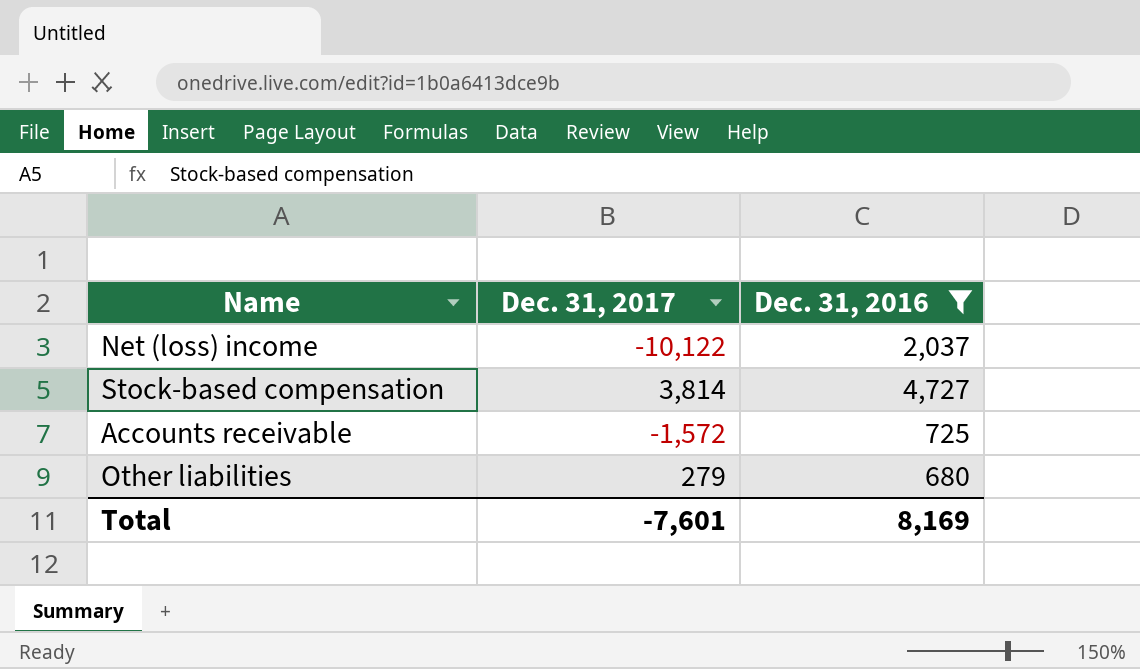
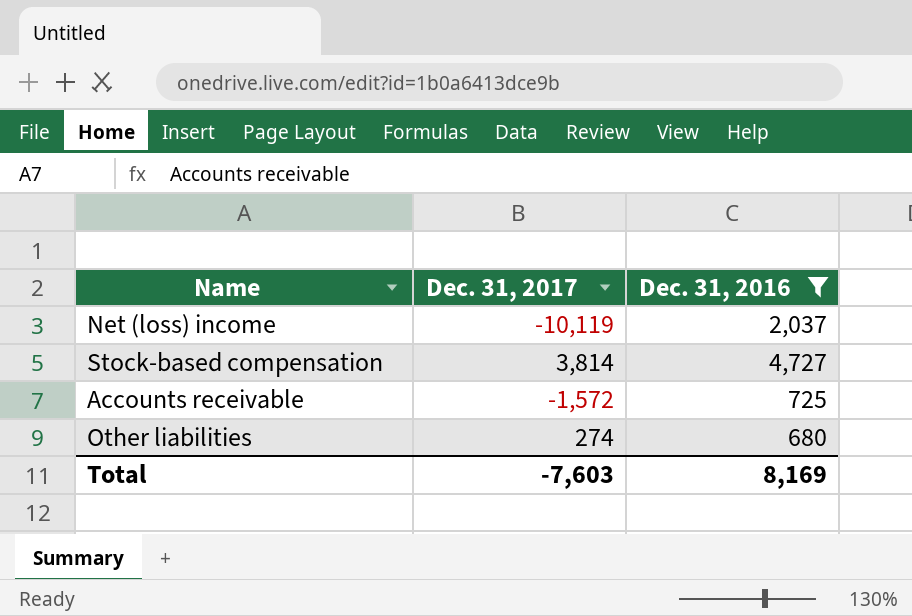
Net (loss) income | Dec. 31, 2017: -10,122 -> -10,119
Other liabilities | Dec. 31, 2017: 279 -> 274
Total | Dec. 31, 2017: -7,601 -> -7,603

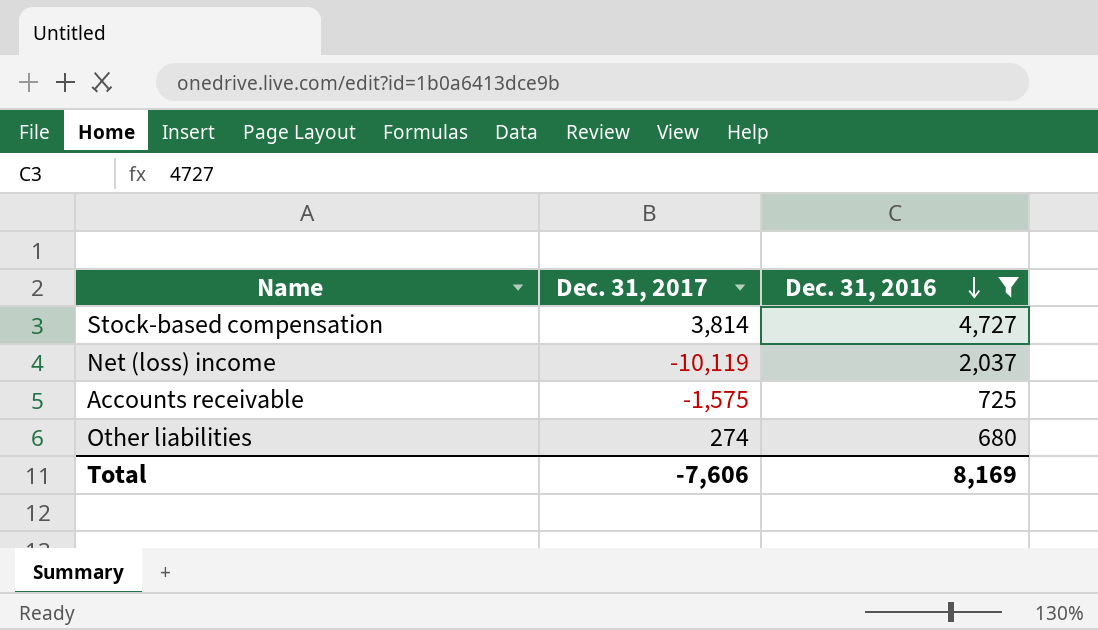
row order: none -> Dec. 31, 2016 descending
Accounts receivable | Dec. 31, 2017: -1,572 -> -1,575
Total | Dec. 31, 2017: -7,603 -> -7,606

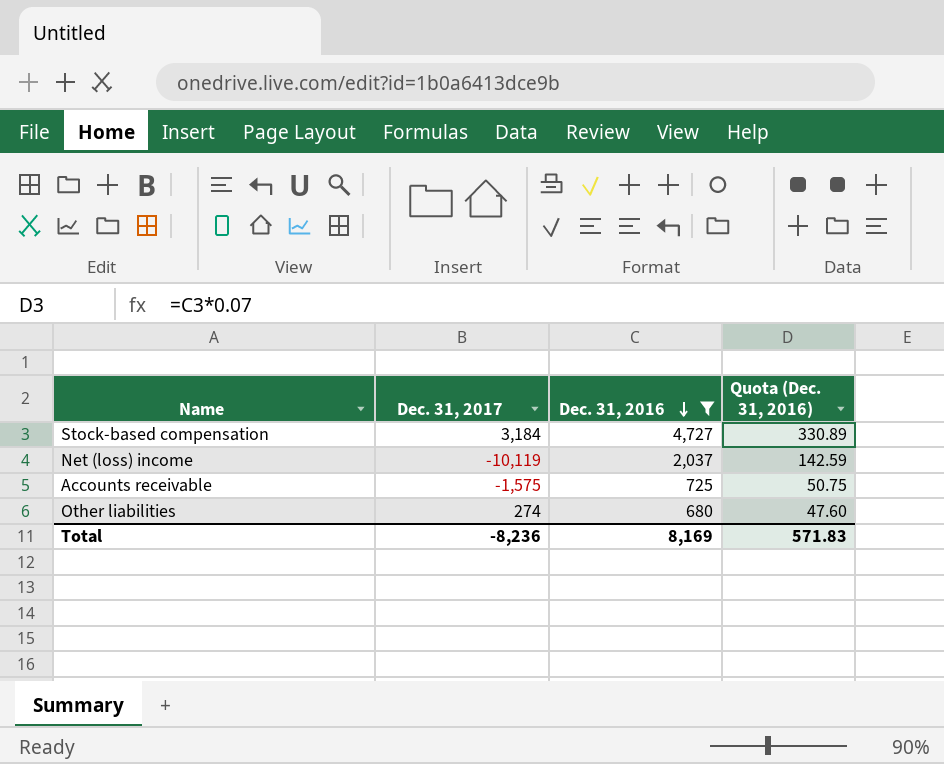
column Quota (Dec. 31, 2016) | formula: none -> [Dec. 31, 2016] * 0.07
Stock-based compensation | Dec. 31, 2017: 3,814 -> 3,184
Total | Dec. 31, 2017: -7,606 -> -8,236

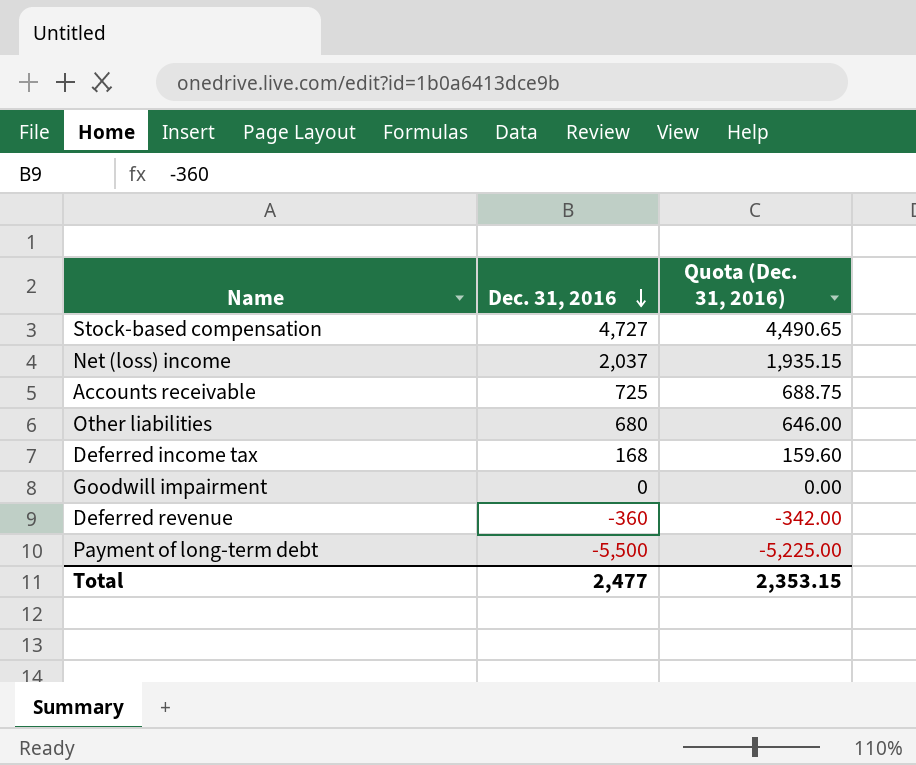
filter: Dec. 31, 2016 >= 680 -> none
column Dec. 31, 2017 | position: 2 -> none
column Quota (Dec. 31, 2016) | formula: [Dec. 31, 2016] * 0.07 -> [Dec. 31, 2016] * 0.95
Total | Dec. 31, 2016: 8,169 -> 2,477
Total | Quota (Dec. 31, 2016): 571.83 -> 2,353.15

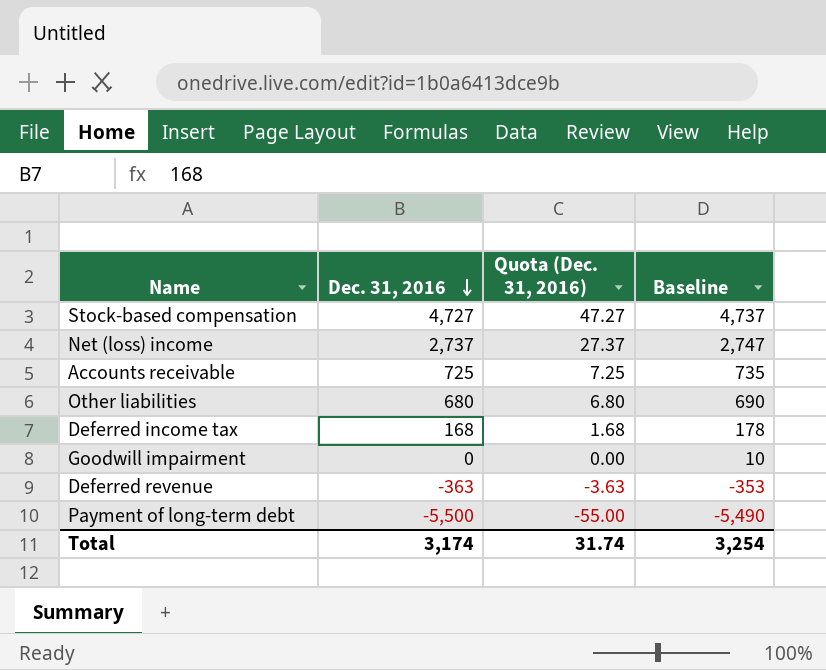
column Quota (Dec. 31, 2016) | formula: [Dec. 31, 2016] * 0.95 -> [Dec. 31, 2016] * 0.01
column Baseline | formula: none -> [Dec. 31, 2016] + 10
Net (loss) income | Dec. 31, 2016: 2,037 -> 2,737
Deferred revenue | Dec. 31, 2016: -360 -> -363
Total | Dec. 31, 2016: 2,477 -> 3,174
Total | Quota (Dec. 31, 2016): 2,353.15 -> 31.74

